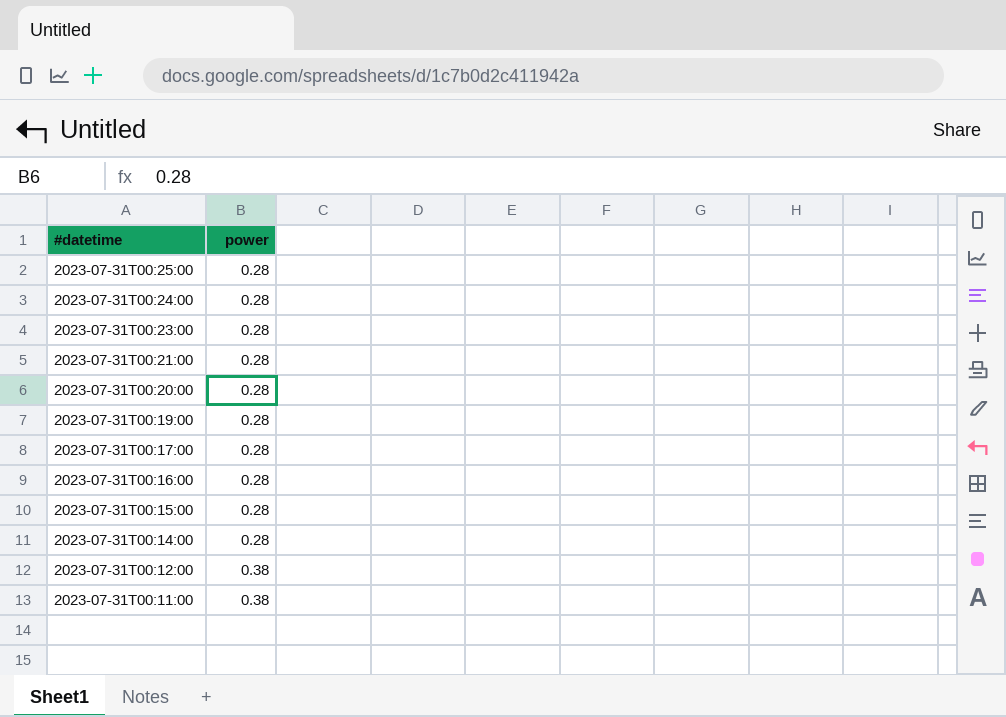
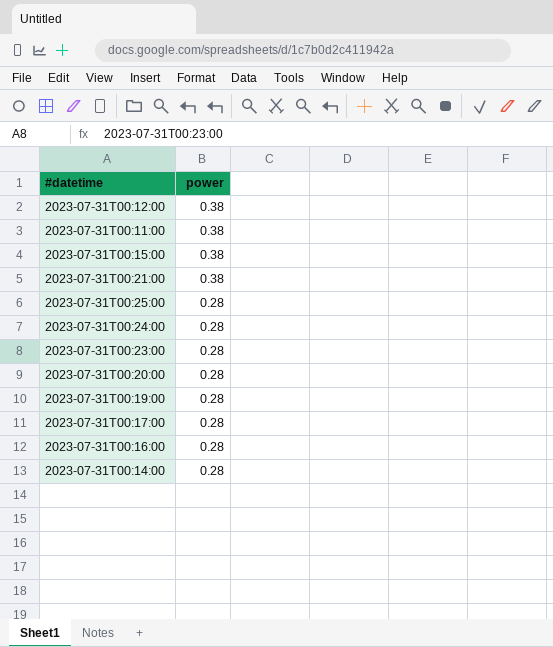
row order: #datetime descending -> power descending
2023-07-31T00:15:00 | power: 0.28 -> 0.38
2023-07-31T00:21:00 | power: 0.28 -> 0.38

